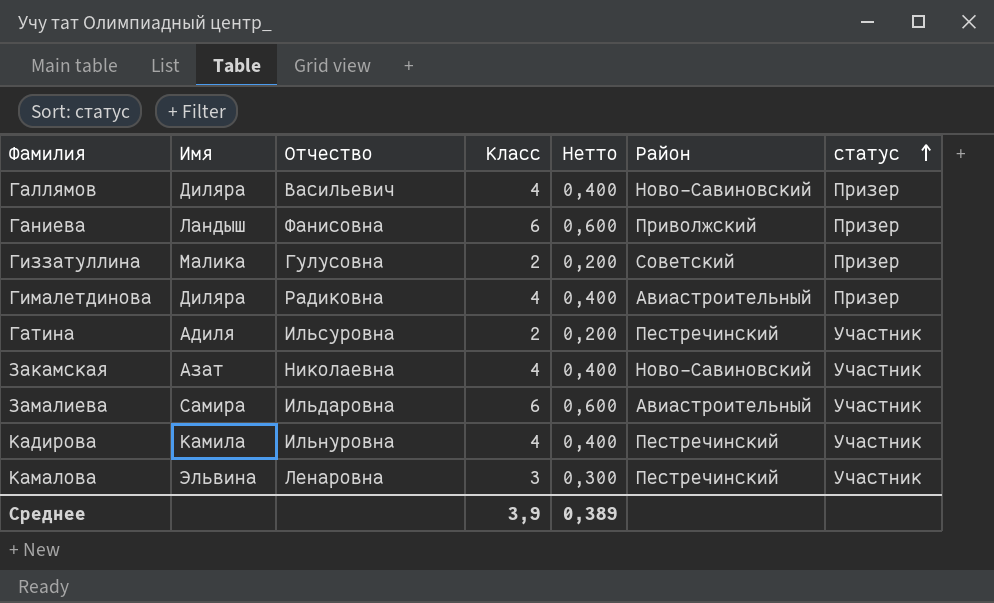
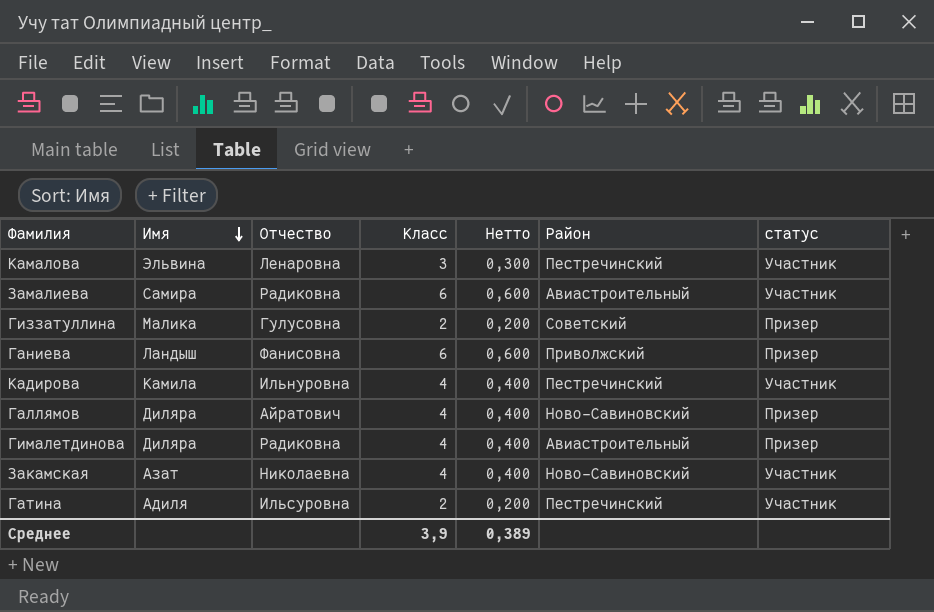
row order: статус ascending -> Имя descending
Замалиева | Отчество: Ильдаровна -> Радиковна
Галлямов | Отчество: Васильевич -> Айратович

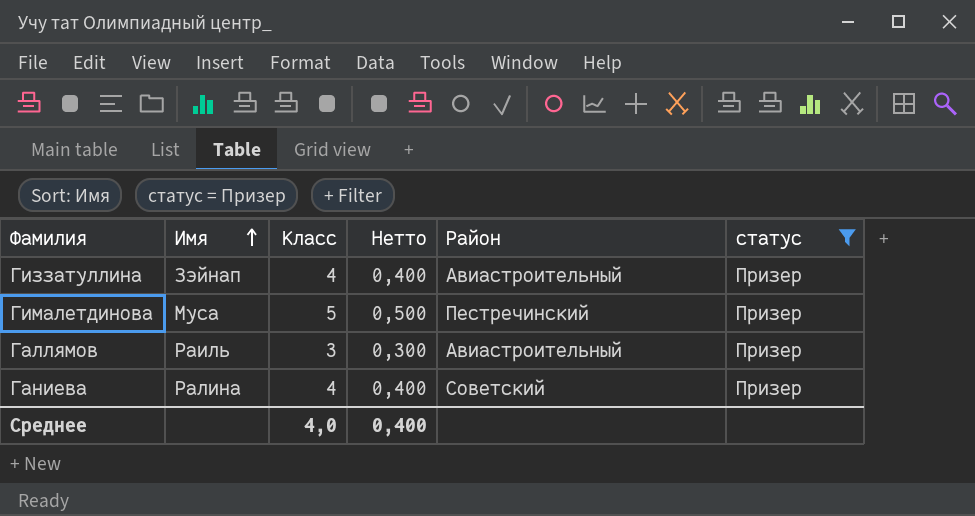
filter: none -> статус = Призер
row order: Имя descending -> Имя ascending
column Отчество | position: 3 -> none
Гиззатуллина | Имя: Малика -> Зэйнап
Гиззатуллина | Класс: 2 -> 4
Гиззатуллина | Нетто: 0,200 -> 0,400
Гиззатуллина | Район: Советский -> Авиастроительный
Гималетдинова | Имя: Диляра -> Муса
Гималетдинова | Класс: 4 -> 5
Гималетдинова | Нетто: 0,400 -> 0,500
Гималетдинова | Район: Авиастроительный -> Пестречинский
Галлямов | Имя: Диляра -> Раиль
Галлямов | Класс: 4 -> 3
Галлямов | Нетто: 0,400 -> 0,300
Галлямов | Район: Ново-Савиновский -> Авиастроительный
Ганиева | Имя: Ландыш -> Ралина
Ганиева | Класс: 6 -> 4
Ганиева | Нетто: 0,600 -> 0,400
Ганиева | Район: Приволжский -> Советский
Среднее | Класс: 3,9 -> 4,0
Среднее | Нетто: 0,389 -> 0,400

